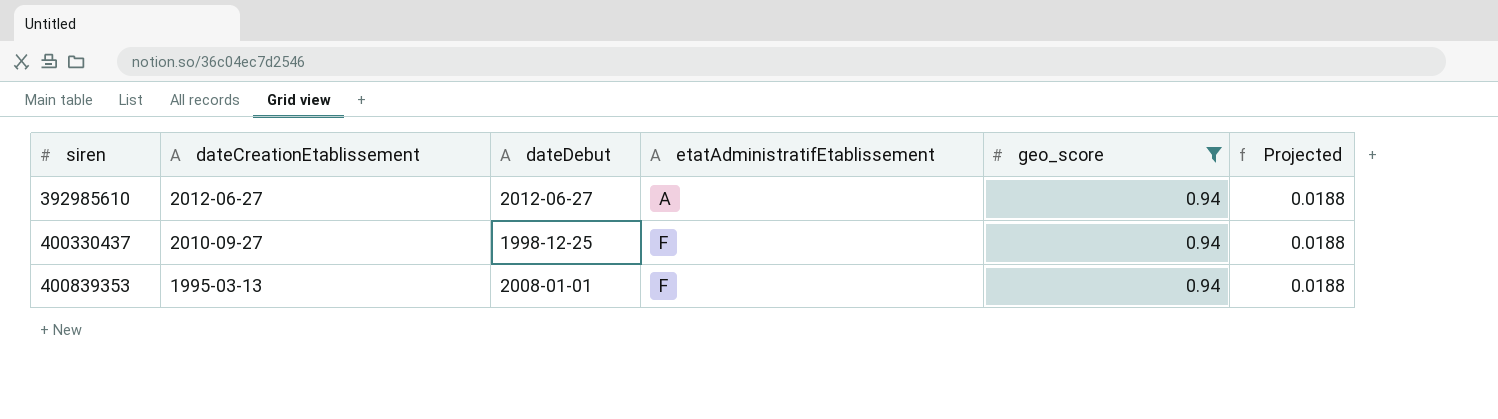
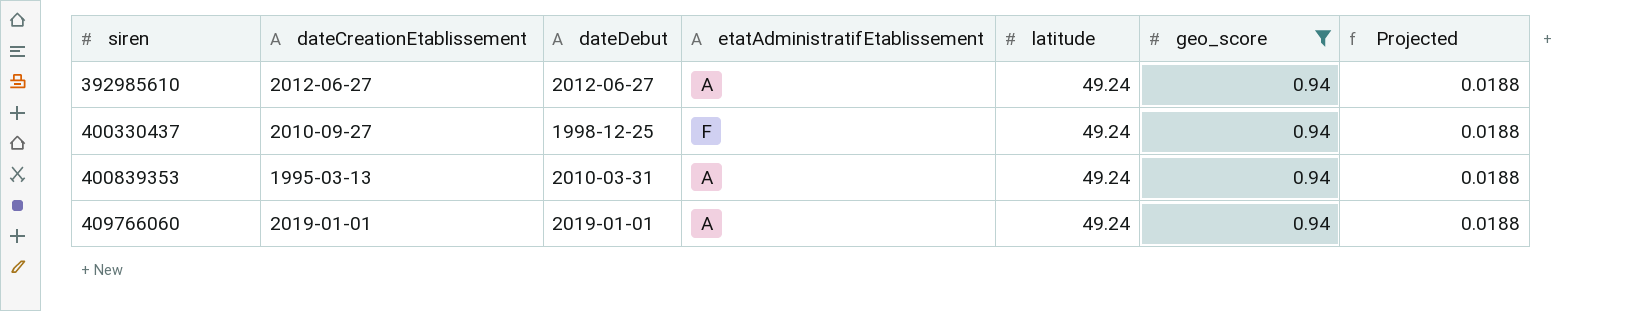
column latitude | position: none -> 5
400839353 | dateDebut: 2008-01-01 -> 2010-03-31
400839353 | etatAdministratifEtablissement: F -> A
row 409766060: none -> 2019-01-01 | 2019-01-01 | A | 49.24 | 0.94 | 0.0188

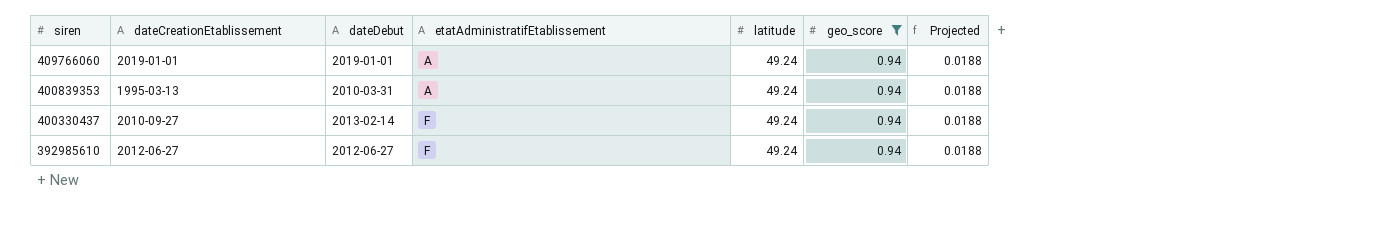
row order: siren ascending -> siren descending
400330437 | dateDebut: 1998-12-25 -> 2013-02-14
392985610 | etatAdministratifEtablissement: A -> F

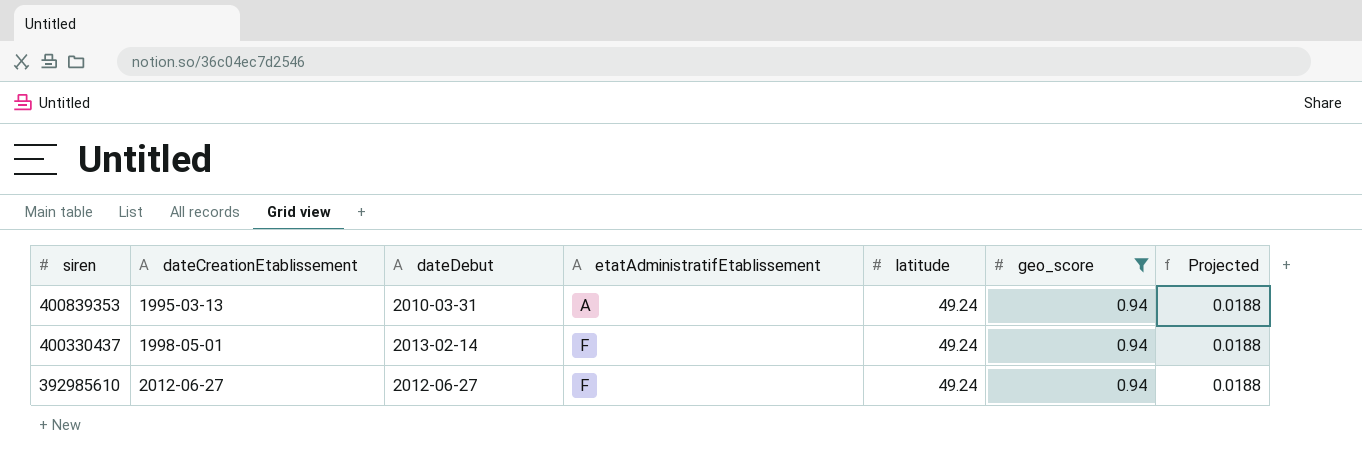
row 409766060: 2019-01-01 | 2019-01-01 | A | 49.24 | 0.94 | 0.0188 -> none
400330437 | dateCreationEtablissement: 2010-09-27 -> 1998-05-01

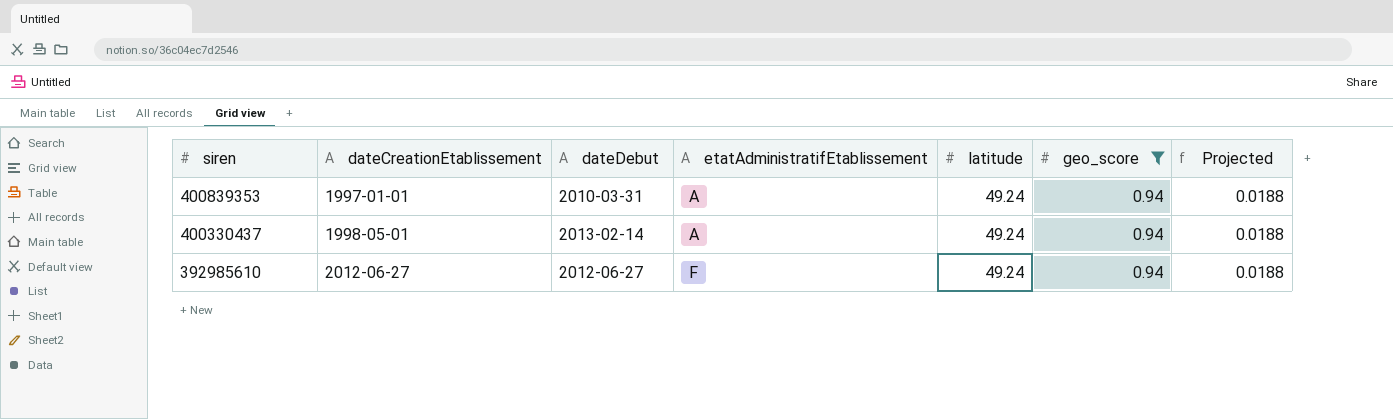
400839353 | dateCreationEtablissement: 1995-03-13 -> 1997-01-01
400330437 | etatAdministratifEtablissement: F -> A

